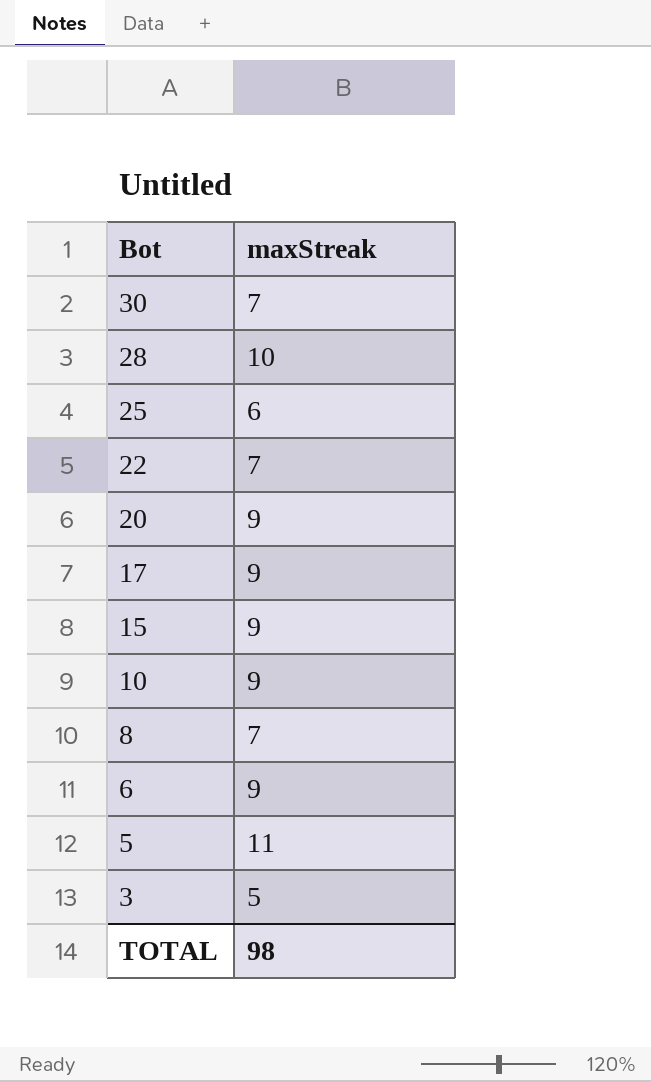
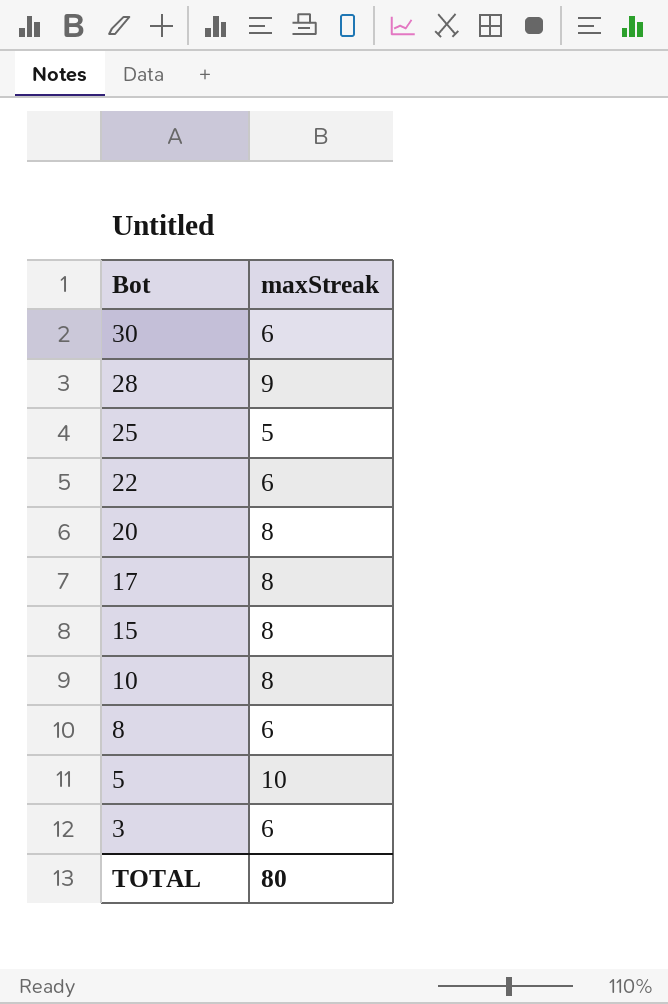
row 6: 9 -> none
30 | maxStreak: 7 -> 6
28 | maxStreak: 10 -> 9
25 | maxStreak: 6 -> 5
22 | maxStreak: 7 -> 6
20 | maxStreak: 9 -> 8
17 | maxStreak: 9 -> 8
15 | maxStreak: 9 -> 8
10 | maxStreak: 9 -> 8
8 | maxStreak: 7 -> 6
5 | maxStreak: 11 -> 10
3 | maxStreak: 5 -> 6
TOTAL | maxStreak: 98 -> 80

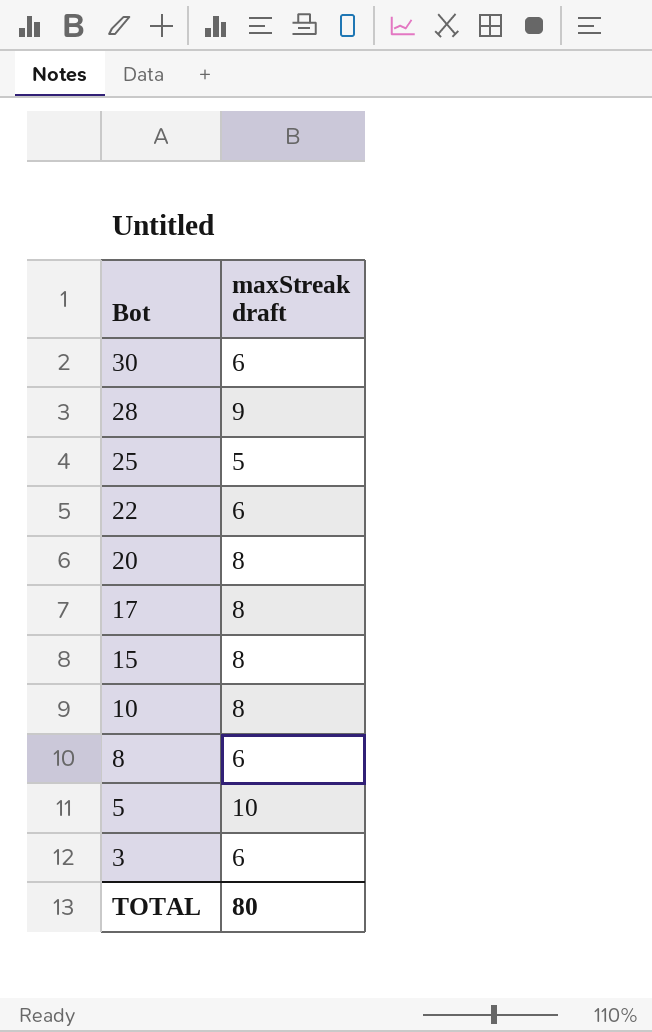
column name: maxStreak -> maxStreak draft

